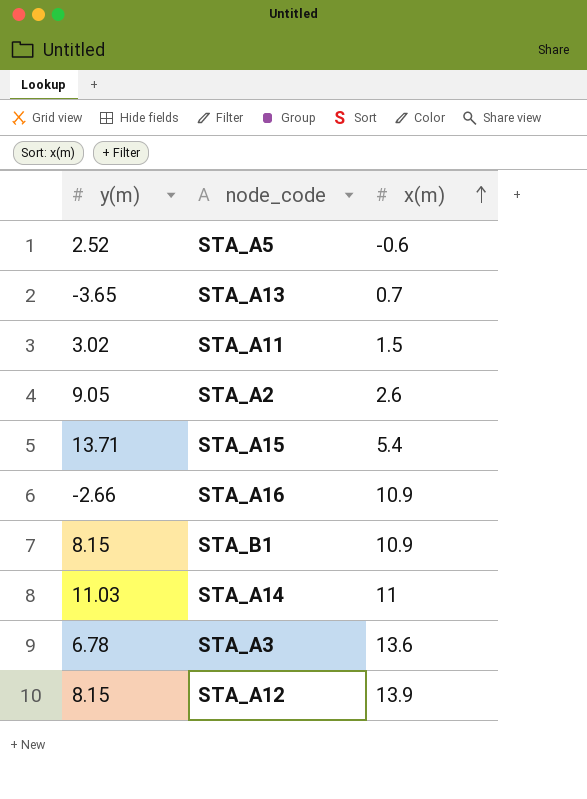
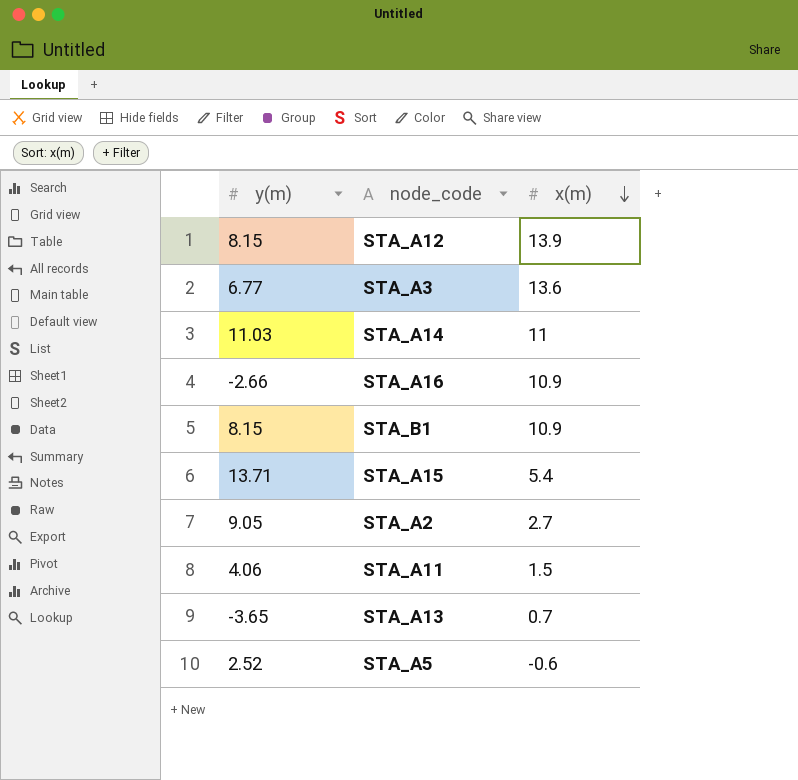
row order: x(m) ascending -> x(m) descending
STA_A3 | y(m): 6.78 -> 6.77
STA_A2 | x(m): 2.6 -> 2.7
STA_A11 | y(m): 3.02 -> 4.06

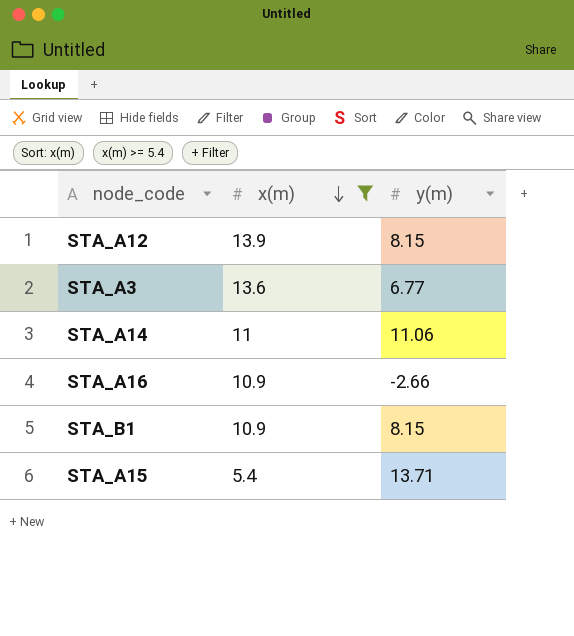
filter: none -> x(m) >= 5.4
column y(m) | position: 1 -> 3
STA_A14 | y(m): 11.03 -> 11.06

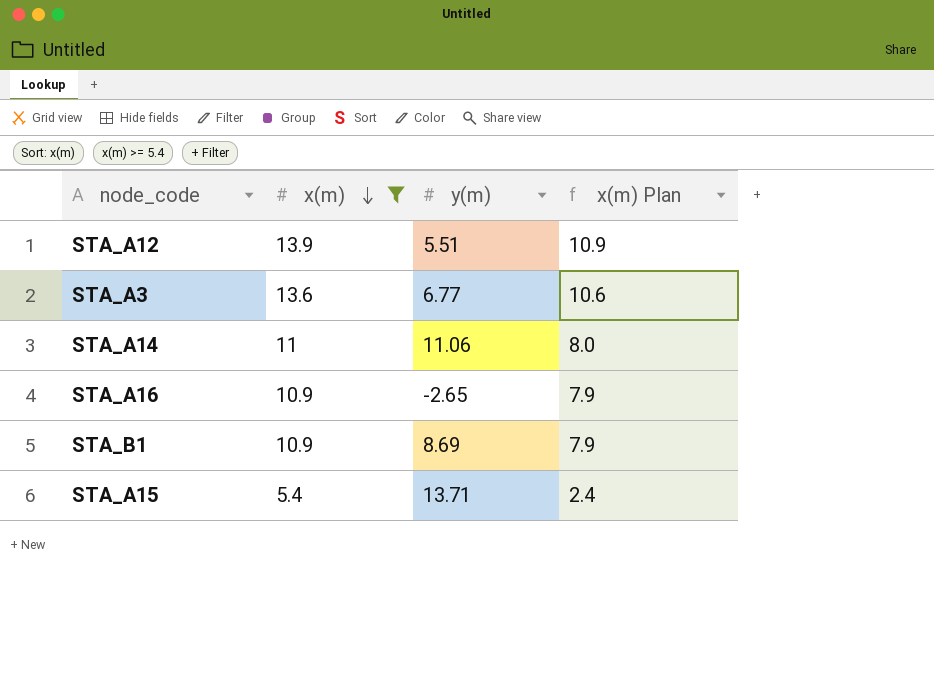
column x(m) Plan | formula: none -> [x(m)] - 3
STA_A12 | y(m): 8.15 -> 5.51
STA_A16 | y(m): -2.66 -> -2.65
STA_B1 | y(m): 8.15 -> 8.69

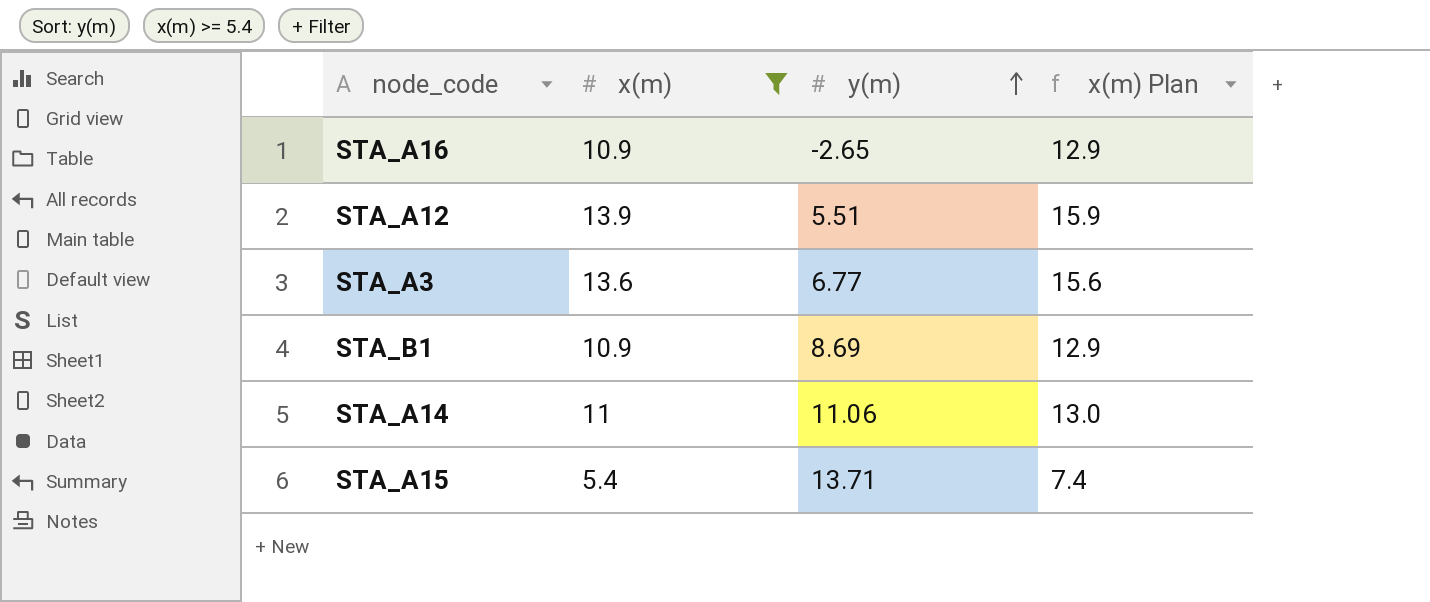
row order: x(m) descending -> y(m) ascending
column x(m) Plan | formula: [x(m)] - 3 -> [x(m)] + 2

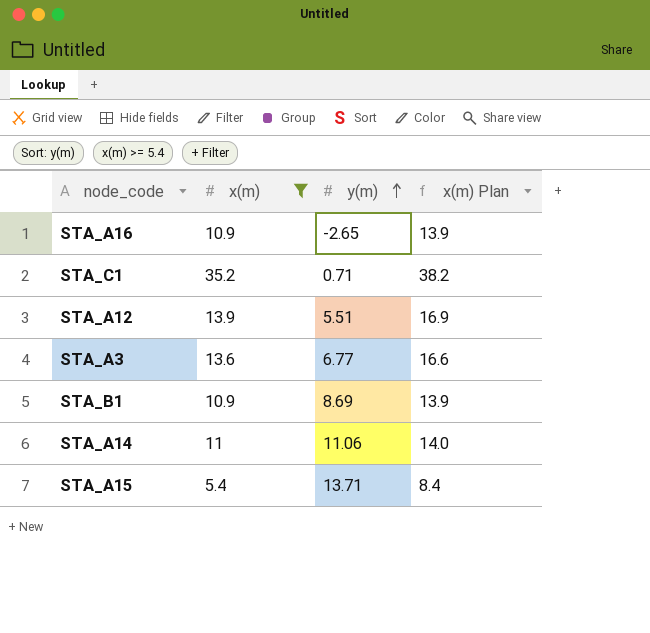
column x(m) Plan | formula: [x(m)] + 2 -> [x(m)] + 3
row STA_C1: none -> 35.2 | 0.71 | 38.2

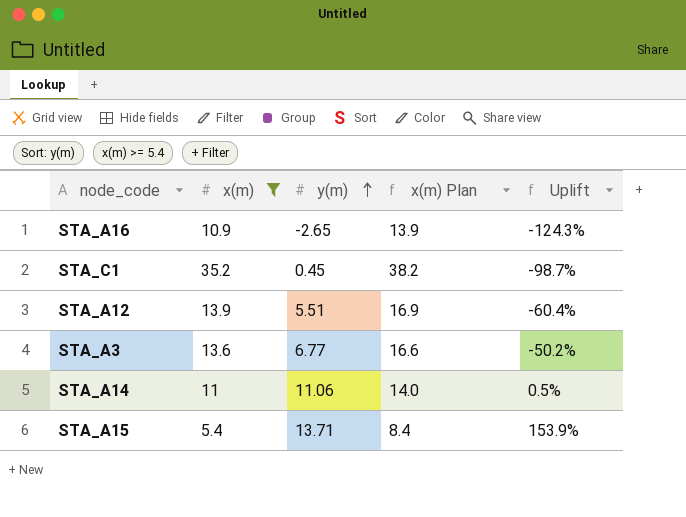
column Uplift | formula: none -> ([y(m)] - [x(m)]) / [x(m)]
row STA_B1: 10.9 | 8.69 | 13.9 -> none
STA_C1 | y(m): 0.71 -> 0.45

